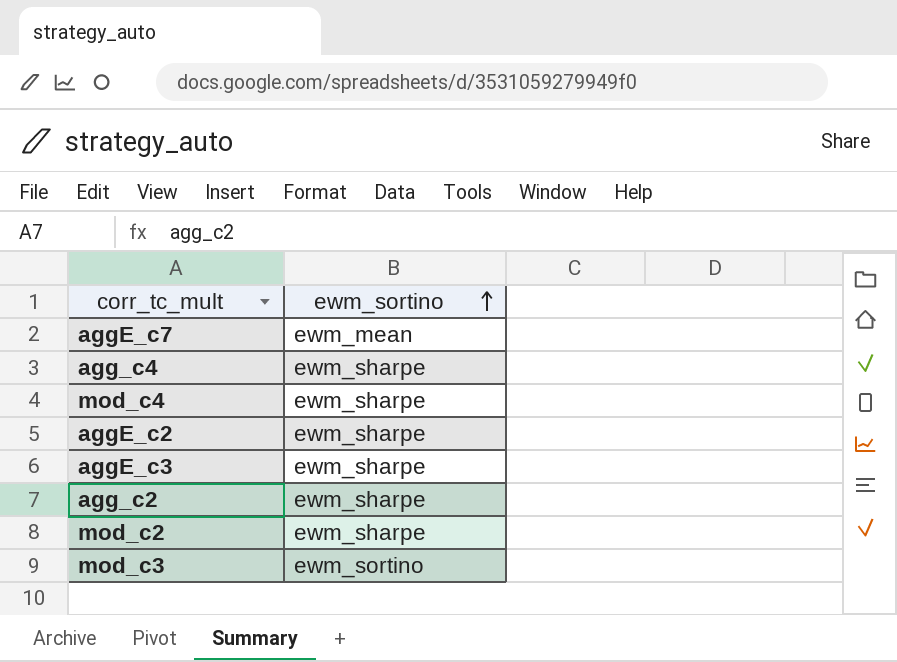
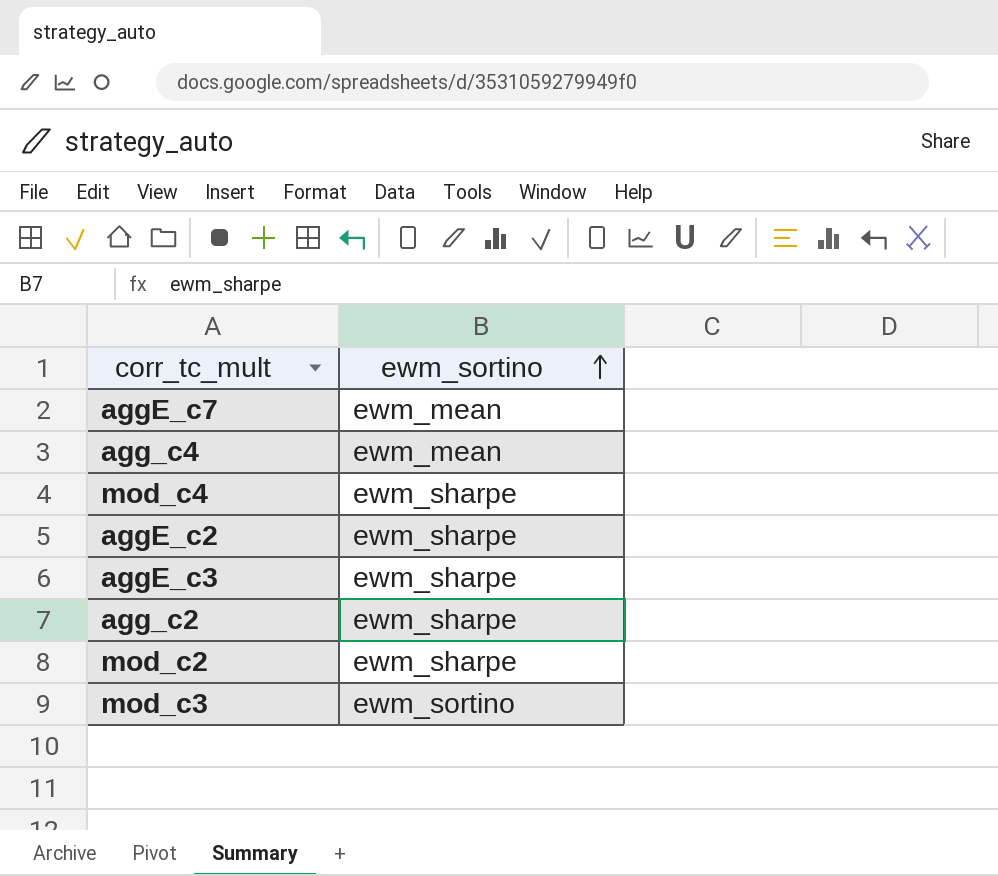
agg_c4 | ewm_sortino: ewm_sharpe -> ewm_mean

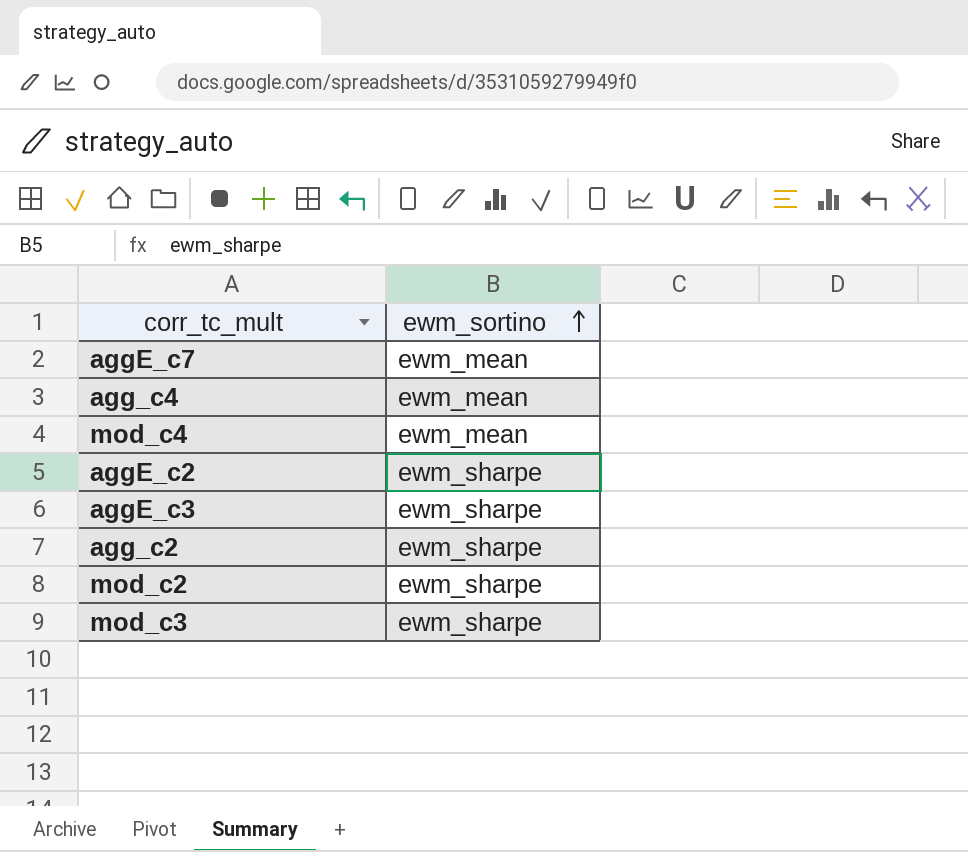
mod_c4 | ewm_sortino: ewm_sharpe -> ewm_mean
mod_c3 | ewm_sortino: ewm_sortino -> ewm_sharpe

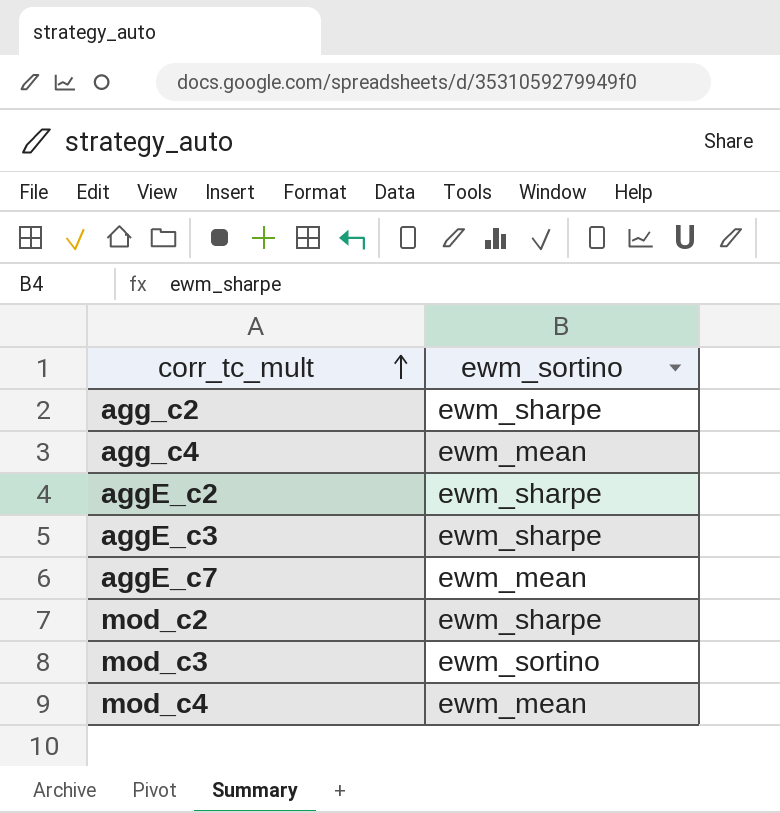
row order: ewm_sortino ascending -> corr_tc_mult ascending
mod_c3 | ewm_sortino: ewm_sharpe -> ewm_sortino

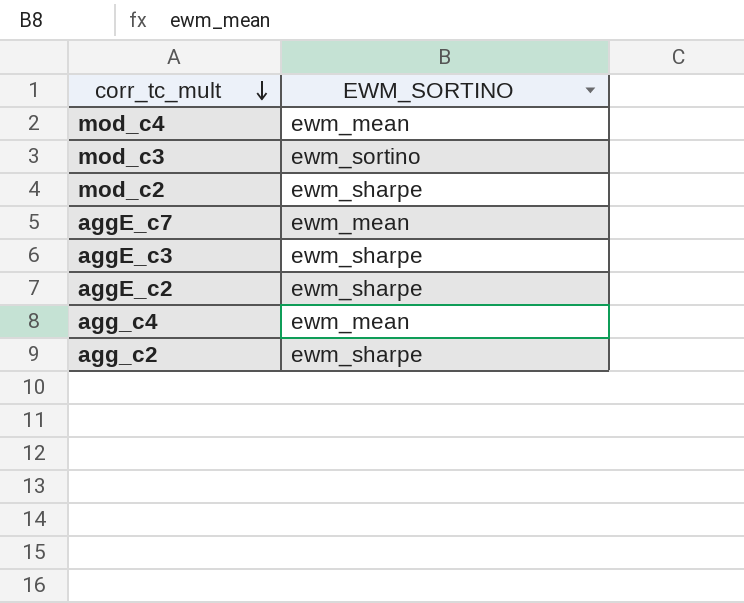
row order: corr_tc_mult ascending -> corr_tc_mult descending
column name: ewm_sortino -> EWM_SORTINO

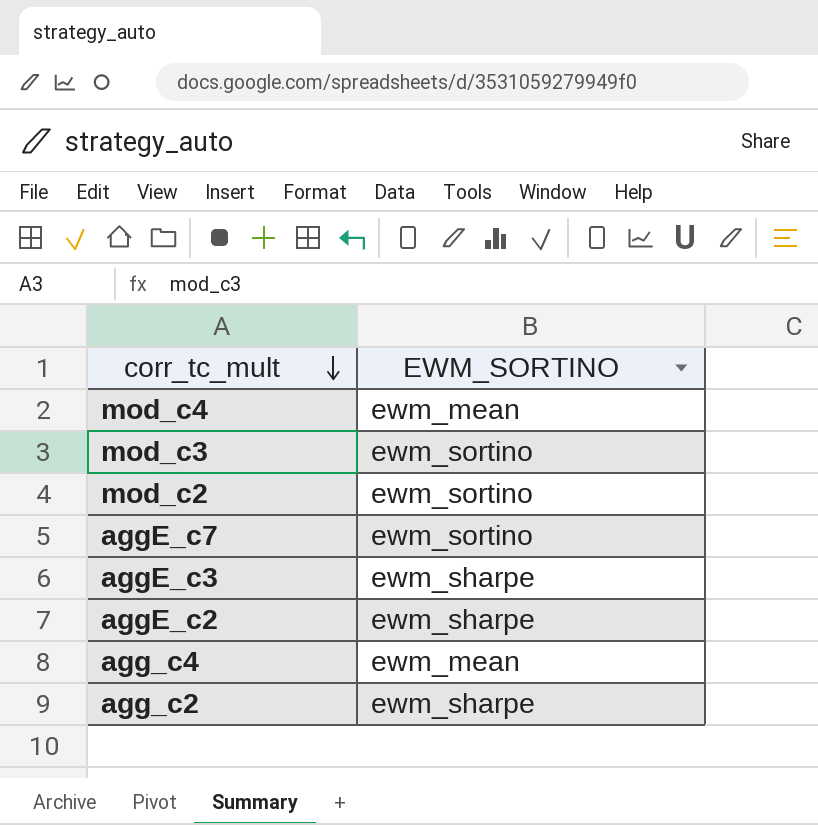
mod_c2 | EWM_SORTINO: ewm_sharpe -> ewm_sortino
aggE_c7 | EWM_SORTINO: ewm_mean -> ewm_sortino

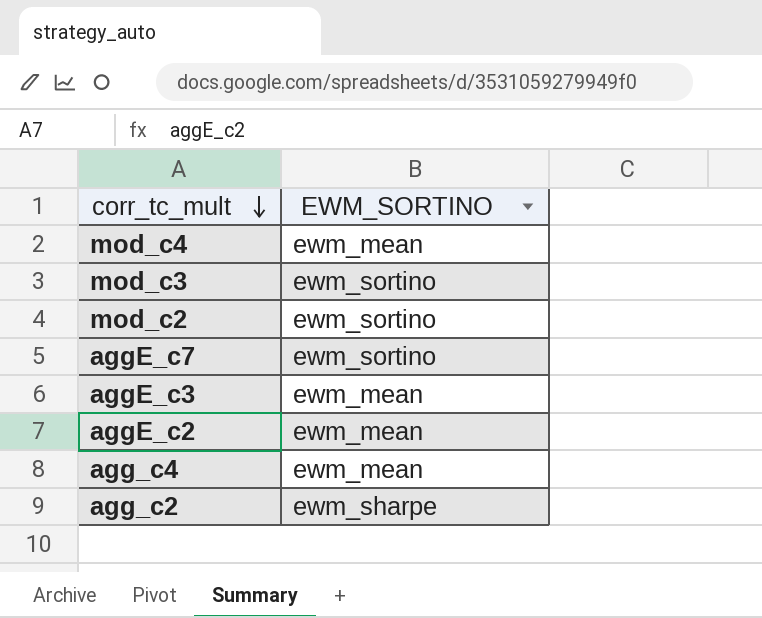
aggE_c3 | EWM_SORTINO: ewm_sharpe -> ewm_mean
aggE_c2 | EWM_SORTINO: ewm_sharpe -> ewm_mean

